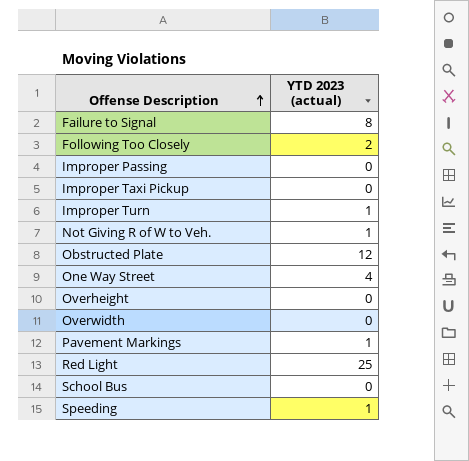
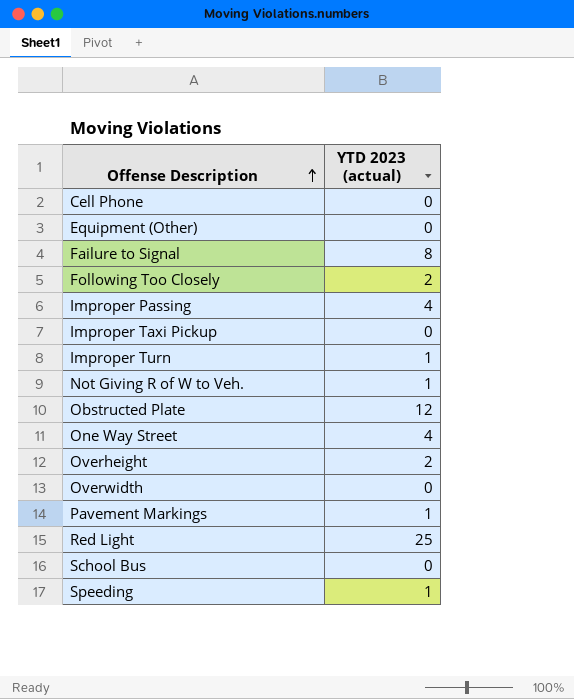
row Cell Phone: none -> 0
row Equipment (Other): none -> 0
Improper Passing | YTD 2023 (actual): 0 -> 4
Overheight | YTD 2023 (actual): 0 -> 2

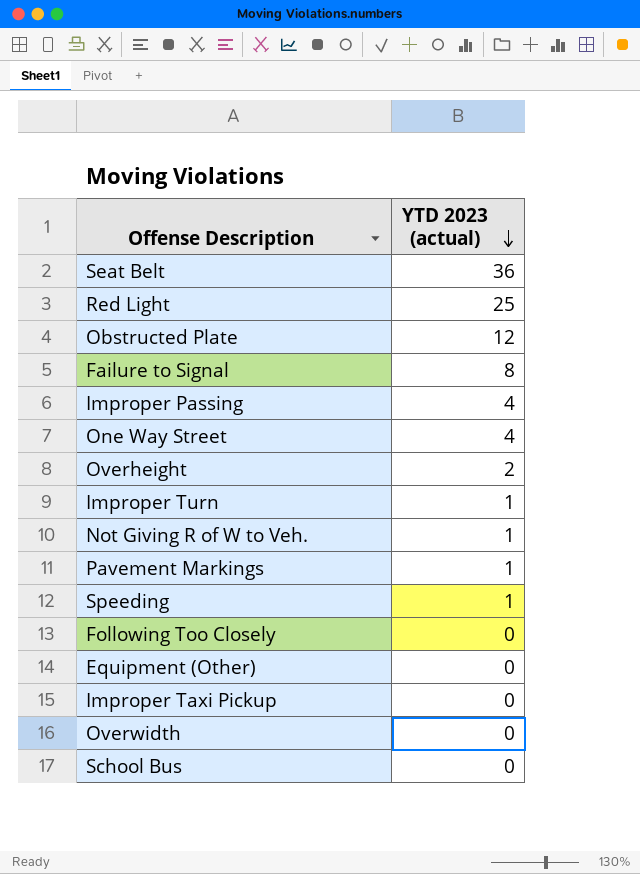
row order: Offense Description ascending -> YTD 2023 (actual) descending
row Cell Phone: 0 -> none
row Seat Belt: none -> 36
Following Too Closely | YTD 2023 (actual): 2 -> 0

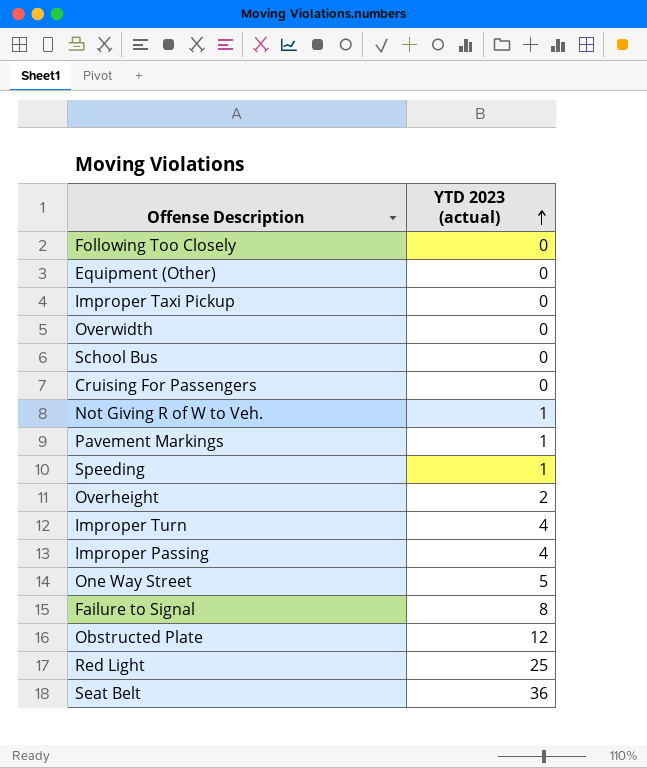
row order: YTD 2023 (actual) descending -> YTD 2023 (actual) ascending
row Cruising For Passengers: none -> 0
Improper Turn | YTD 2023 (actual): 1 -> 4
One Way Street | YTD 2023 (actual): 4 -> 5

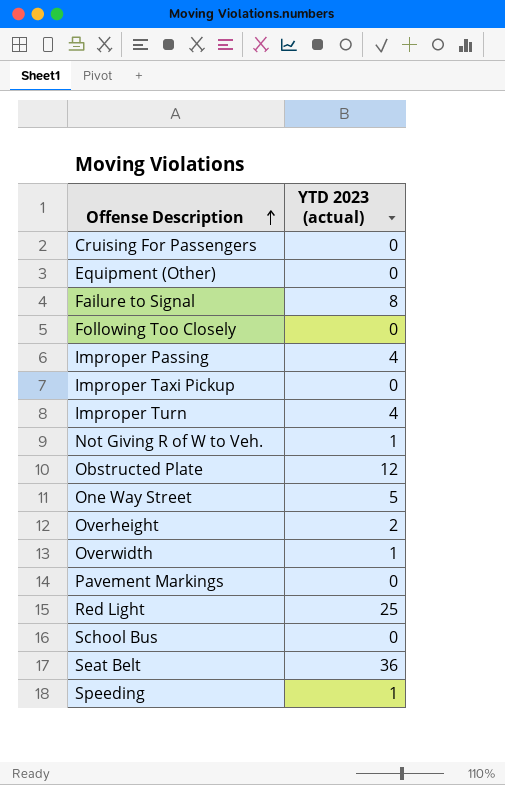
row order: YTD 2023 (actual) ascending -> Offense Description ascending
Overwidth | YTD 2023 (actual): 0 -> 1
Pavement Markings | YTD 2023 (actual): 1 -> 0

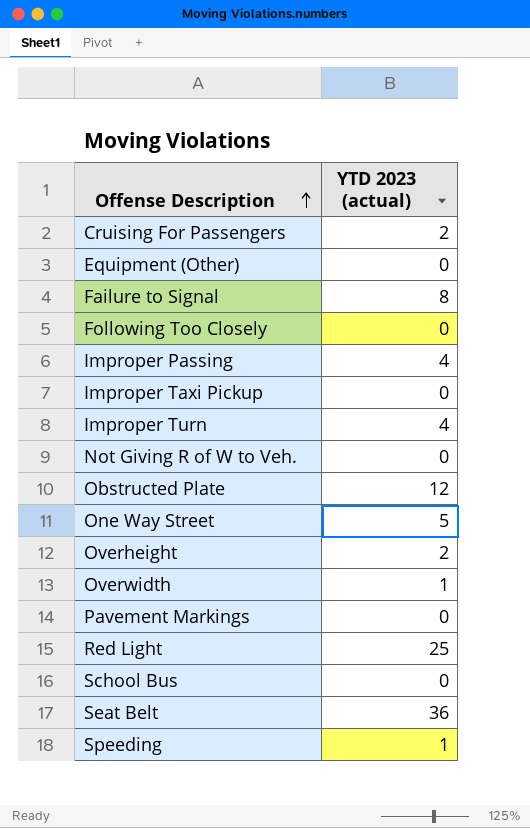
Cruising For Passengers | YTD 2023 (actual): 0 -> 2
Not Giving R of W to Veh. | YTD 2023 (actual): 1 -> 0

